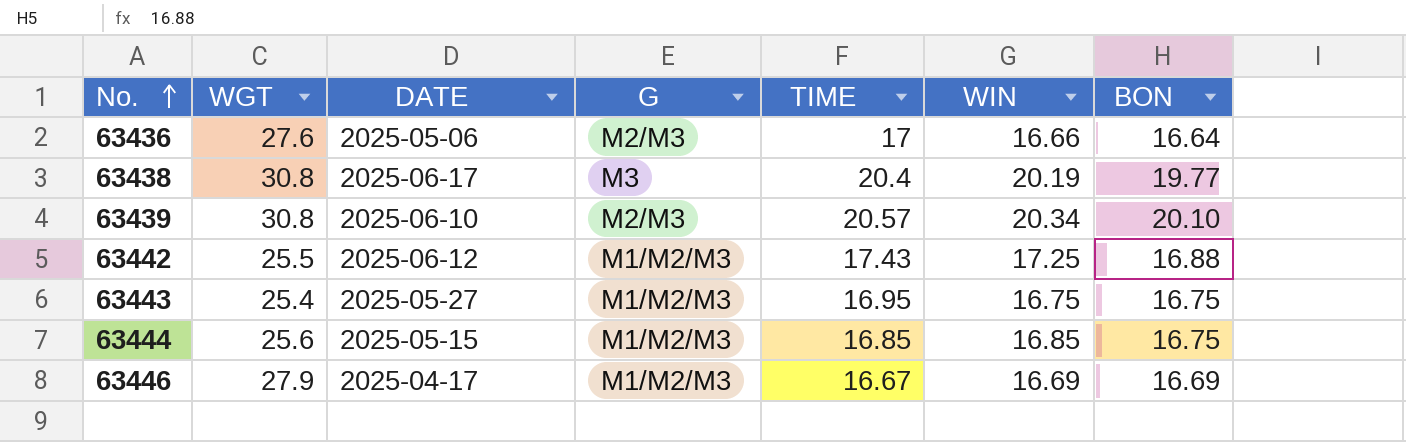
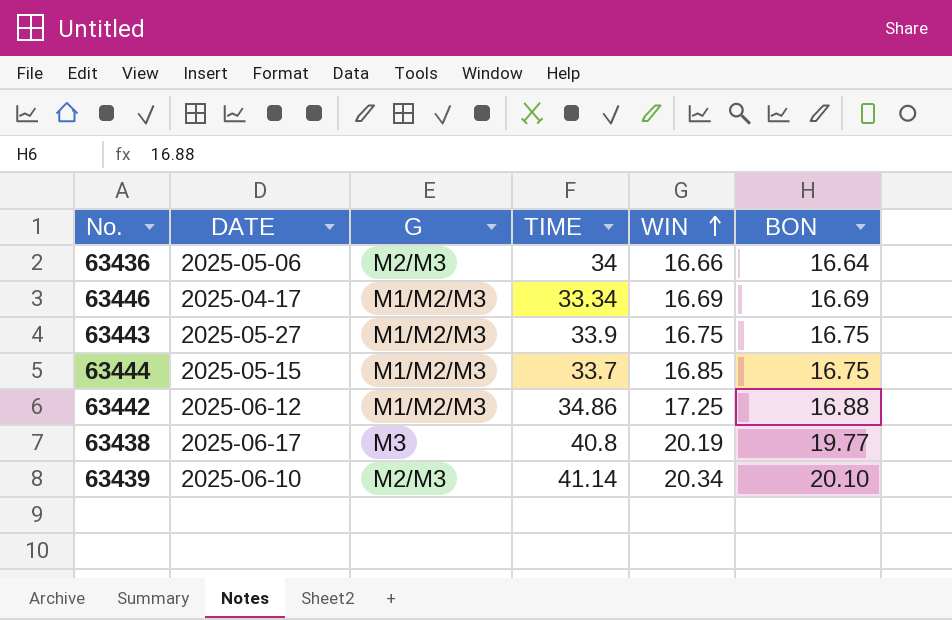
row order: No. ascending -> WIN ascending
column WGT | position: 2 -> none
63436 | TIME: 17 -> 34
63446 | TIME: 16.67 -> 33.34
63443 | TIME: 16.95 -> 33.9
63444 | TIME: 16.85 -> 33.7
63442 | TIME: 17.43 -> 34.86
63438 | TIME: 20.4 -> 40.8
63439 | TIME: 20.57 -> 41.14

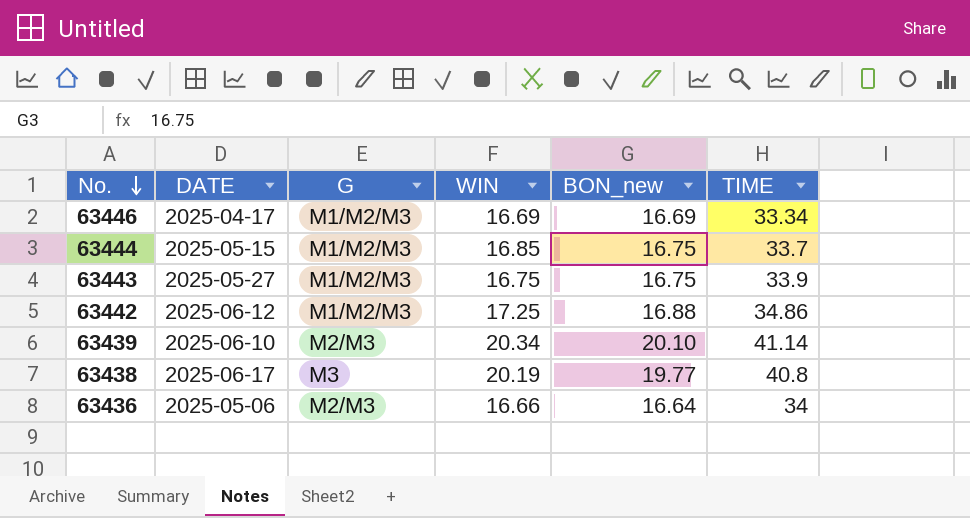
row order: WIN ascending -> No. descending
column name: BON -> BON_new
column TIME | position: 4 -> 6

